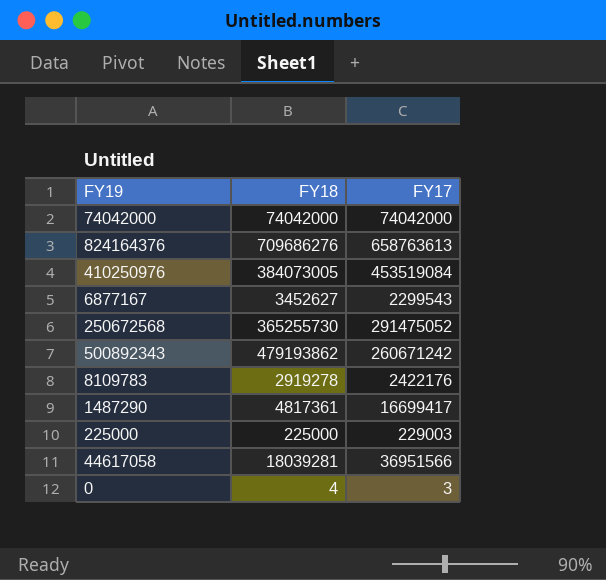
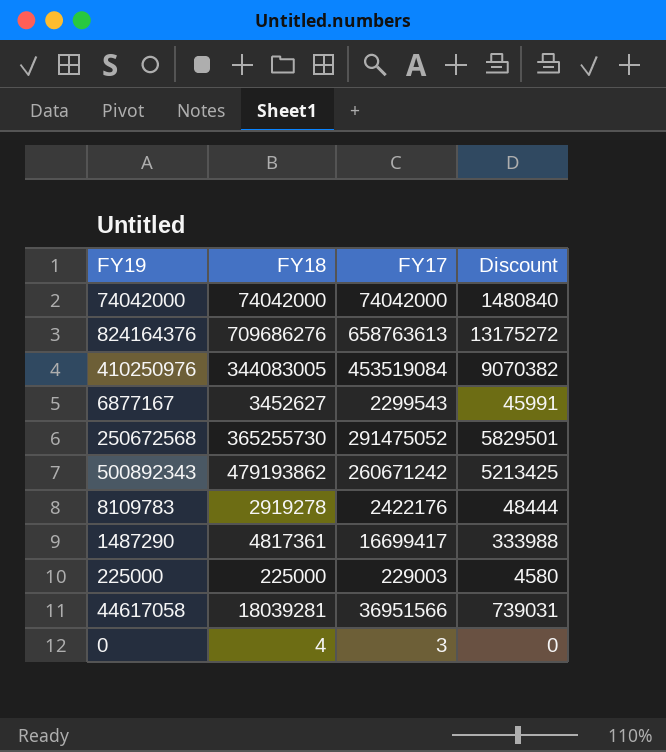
column Discount | formula: none -> [FY17] * 0.02
410250976 | FY18: 384073005 -> 344083005

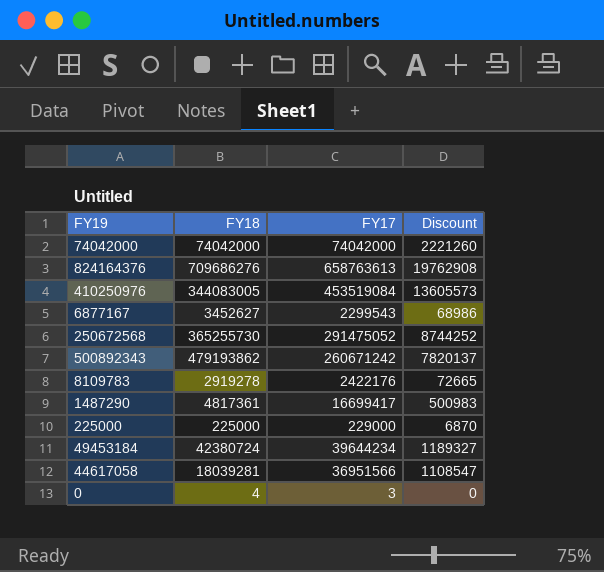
column Discount | formula: [FY17] * 0.02 -> [FY17] * 0.03
225000 | FY17: 229003 -> 229000
row 49453184: none -> 42380724 | 39644234 | 1189327

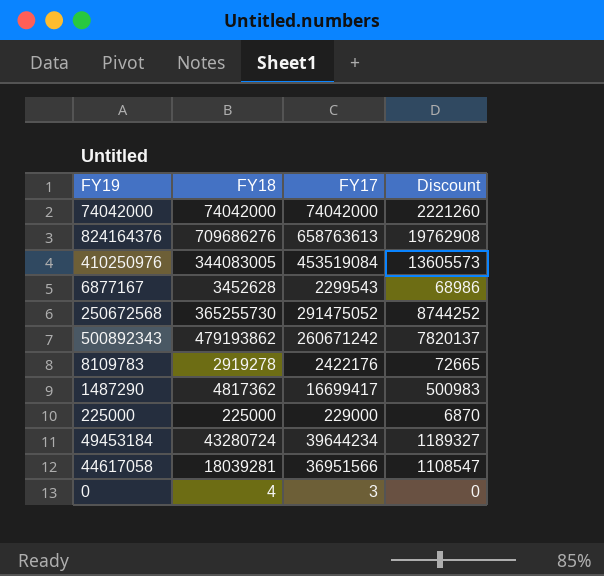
6877167 | FY18: 3452627 -> 3452628
1487290 | FY18: 4817361 -> 4817362
49453184 | FY18: 42380724 -> 43280724

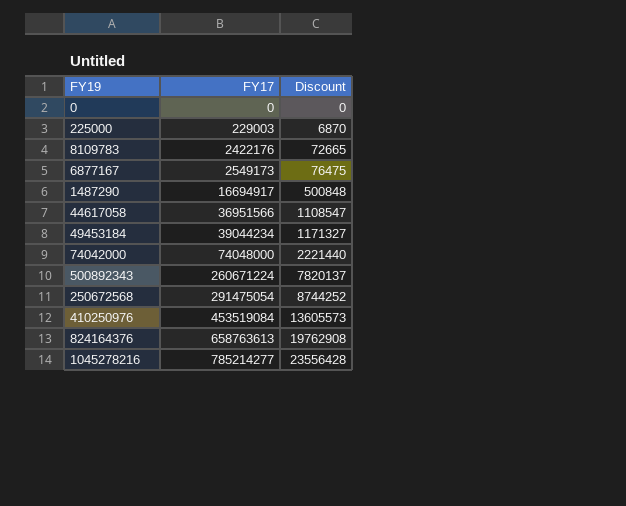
row order: none -> FY17 ascending
column FY18 | position: 2 -> none
0 | FY17: 3 -> 0
225000 | FY17: 229000 -> 229003
6877167 | FY17: 2299543 -> 2549173
6877167 | Discount: 68986 -> 76475
1487290 | FY17: 16699417 -> 16694917
1487290 | Discount: 500983 -> 500848
49453184 | FY17: 39644234 -> 39044234
49453184 | Discount: 1189327 -> 1171327
74042000 | FY17: 74042000 -> 74048000
74042000 | Discount: 2221260 -> 2221440
500892343 | FY17: 260671242 -> 260671224
250672568 | FY17: 291475052 -> 291475054
row 1045278216: none -> 785214277 | 23556428

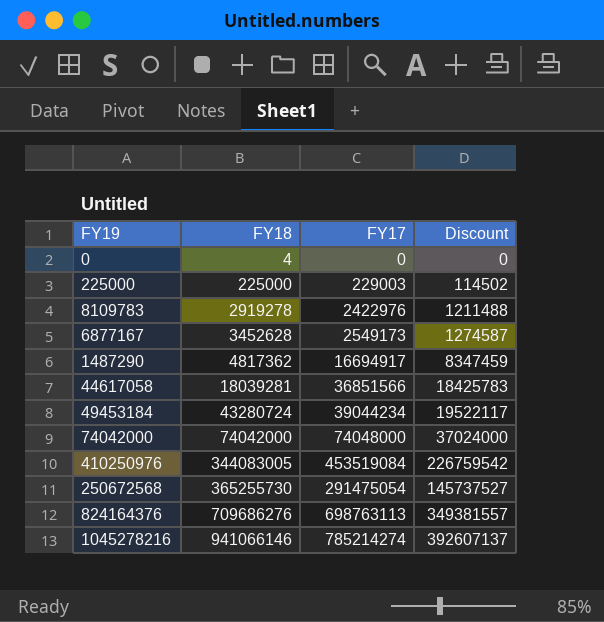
row order: FY17 ascending -> FY18 ascending
column FY18 | position: none -> 2
column Discount | formula: [FY17] * 0.03 -> [FY17] * 0.5
row 500892343: 260671224 | 7820137 -> none
8109783 | FY17: 2422176 -> 2422976
44617058 | FY17: 36951566 -> 36851566
824164376 | FY17: 658763613 -> 698763113
1045278216 | FY17: 785214277 -> 785214274

